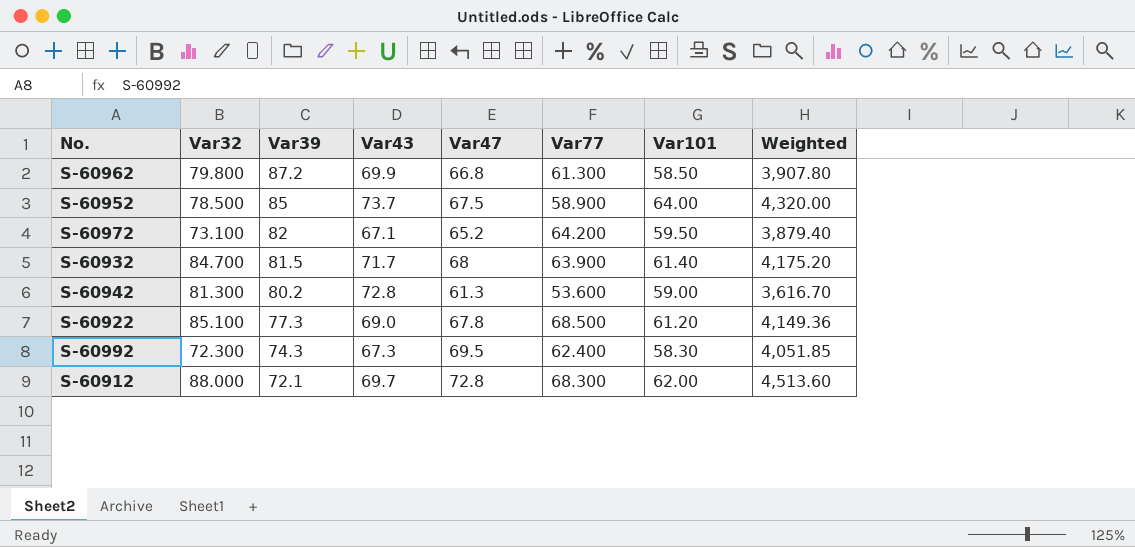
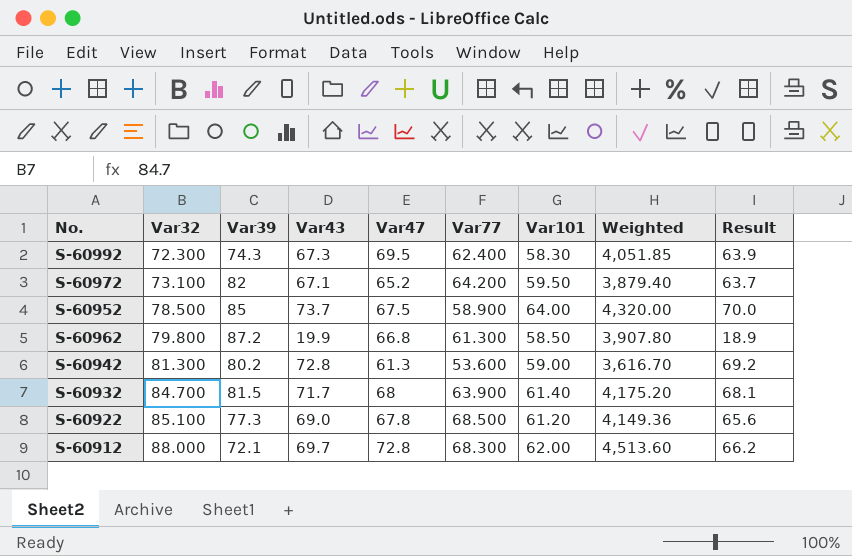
row order: Var39 descending -> Var32 ascending
column Result | formula: none -> [Var43] * 0.95
S-60962 | Var43: 69.9 -> 19.9

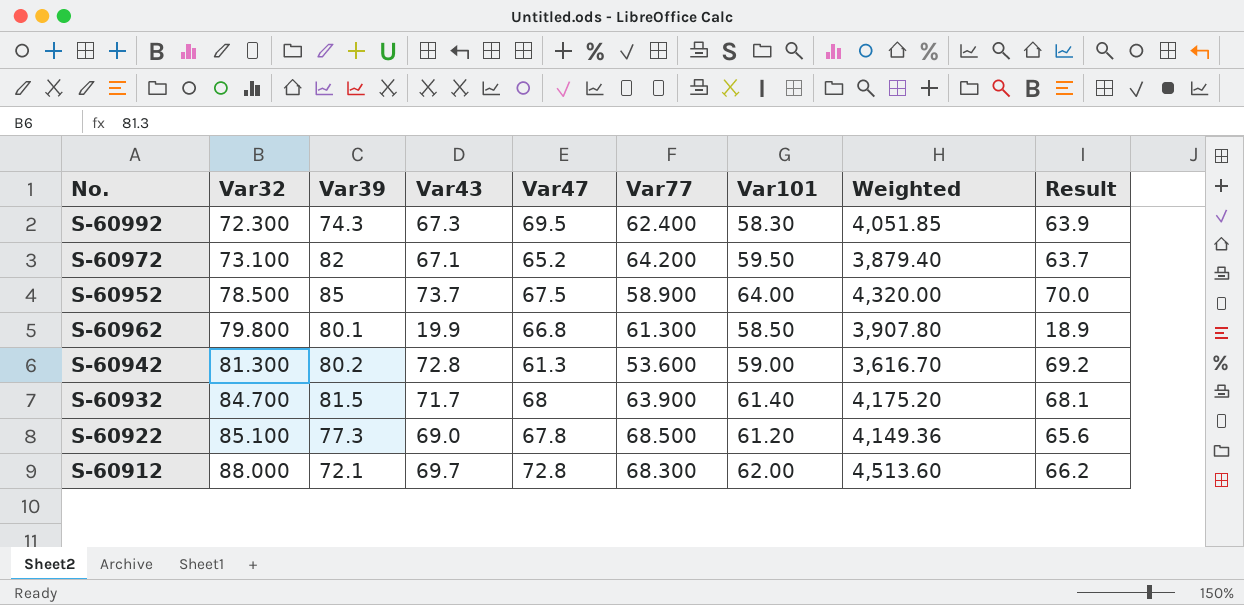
S-60962 | Var39: 87.2 -> 80.1

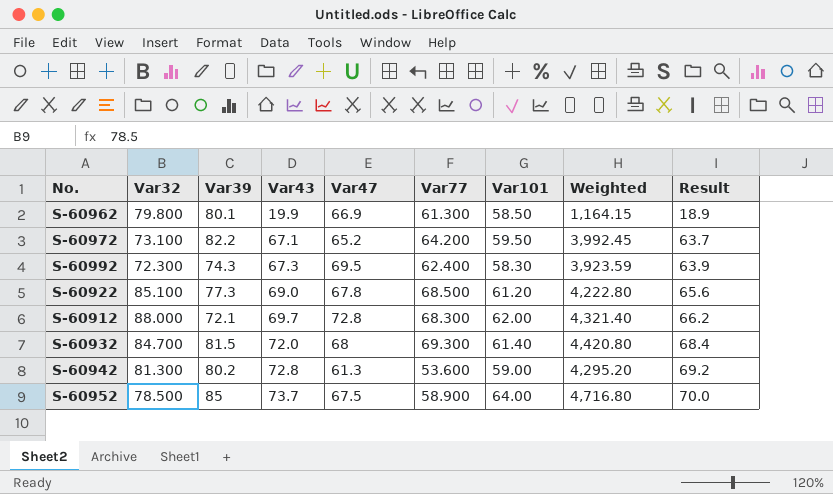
row order: Var32 ascending -> Var43 ascending
column Weighted | formula: [Var47] * [Var101] -> [Var43] * [Var101]
S-60962 | Var47: 66.8 -> 66.9
S-60972 | Var39: 82 -> 82.2
S-60932 | Var43: 71.7 -> 72.0
S-60932 | Var77: 63.900 -> 69.300
S-60932 | Result: 68.1 -> 68.4

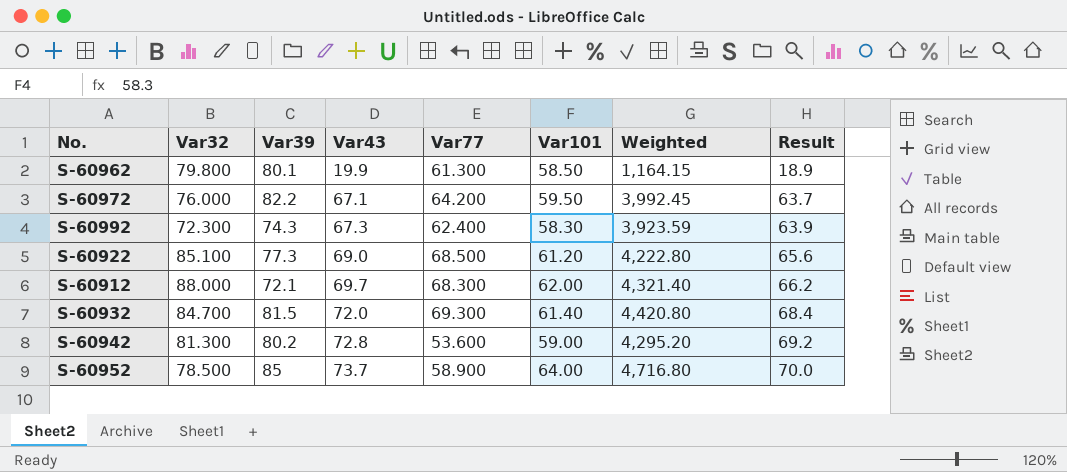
column Var47 | position: 5 -> none
S-60972 | Var32: 73.100 -> 76.000

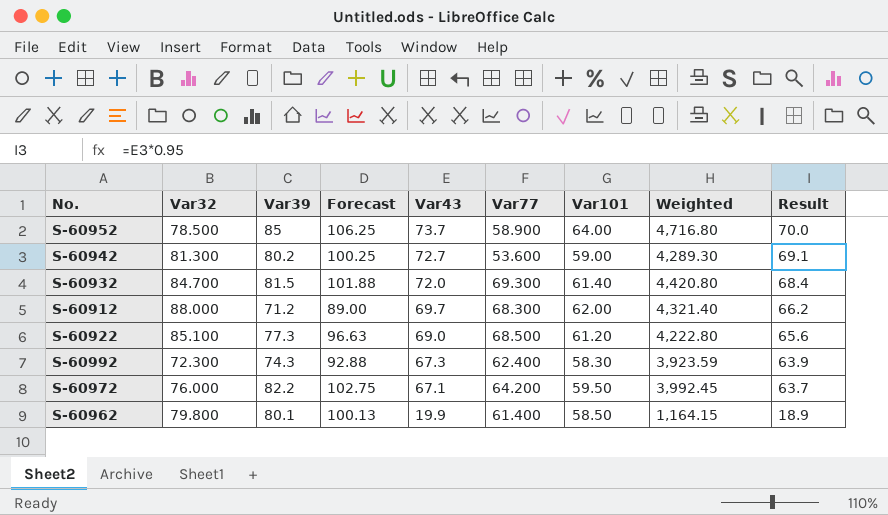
row order: Var43 ascending -> Var43 descending
column Forecast | formula: none -> [Var39] * 1.25
S-60942 | Var43: 72.8 -> 72.7
S-60942 | Weighted: 4,295.20 -> 4,289.30
S-60942 | Result: 69.2 -> 69.1
S-60912 | Var39: 72.1 -> 71.2
S-60962 | Var77: 61.300 -> 61.400

